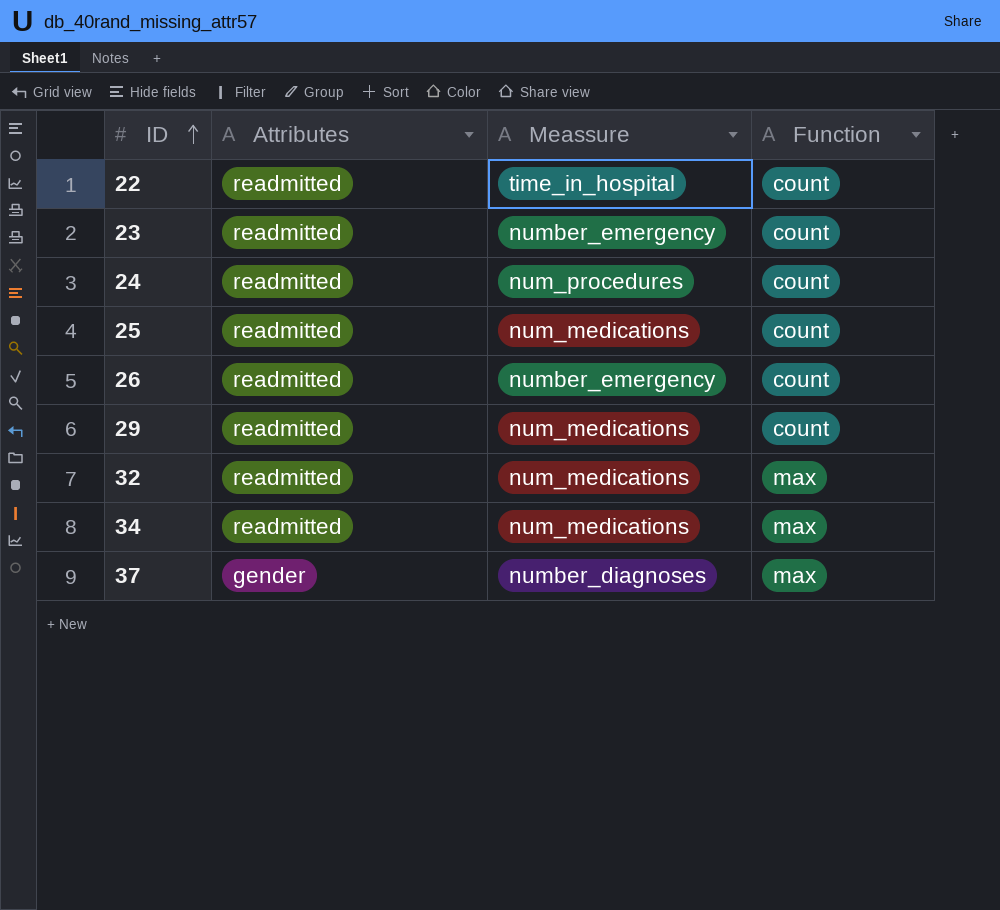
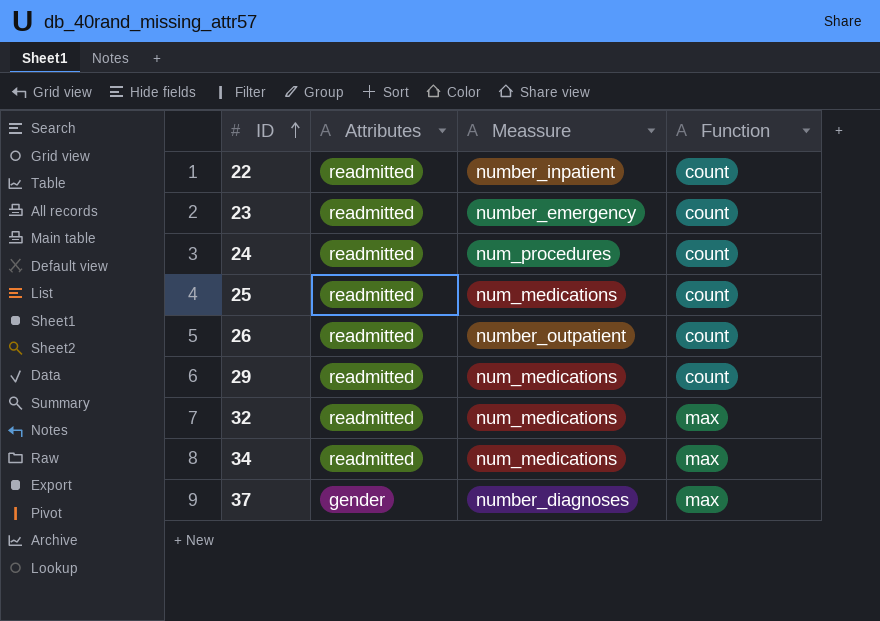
22 | Meassure: time_in_hospital -> number_inpatient
26 | Meassure: number_emergency -> number_outpatient

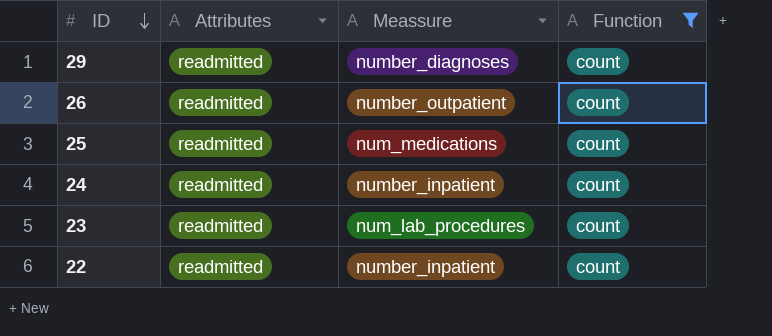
filter: none -> Function = count
row order: ID ascending -> ID descending
29 | Meassure: num_medications -> number_diagnoses
24 | Meassure: num_procedures -> number_inpatient
23 | Meassure: number_emergency -> num_lab_procedures

